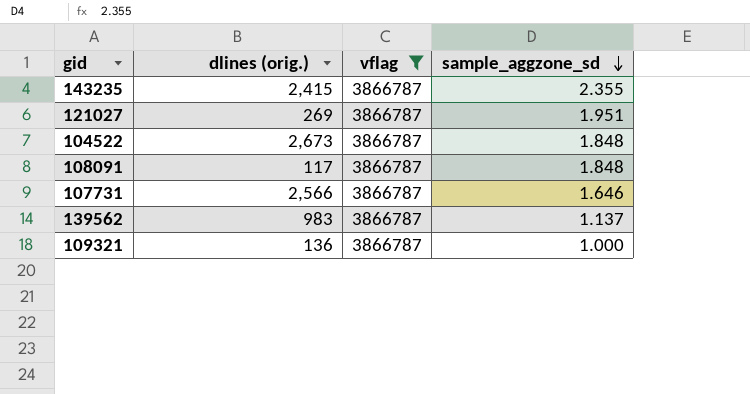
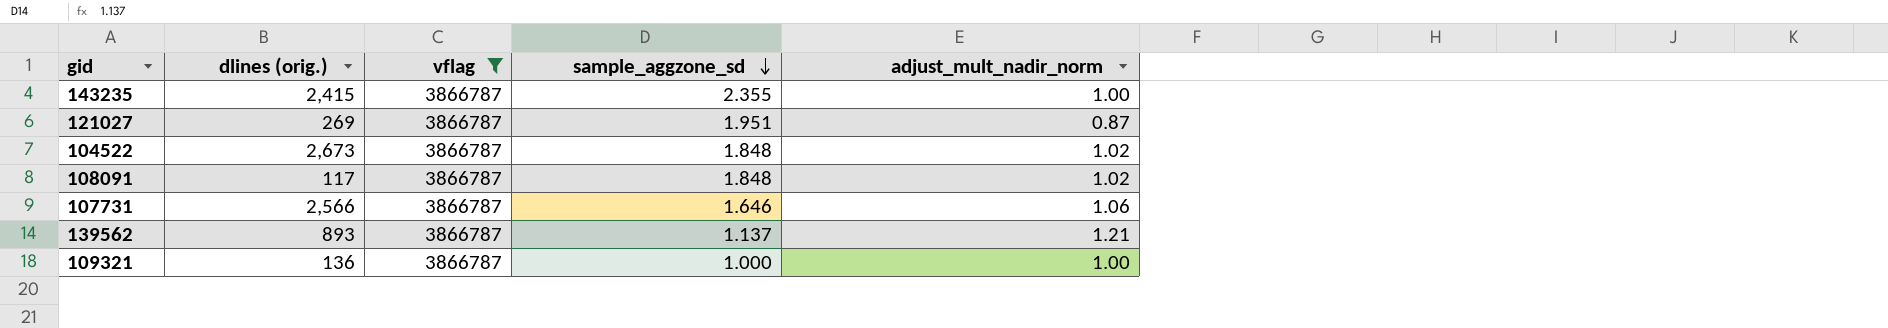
column adjust_mult_nadir_norm | position: none -> 5
139562 | dlines (orig.): 983 -> 893

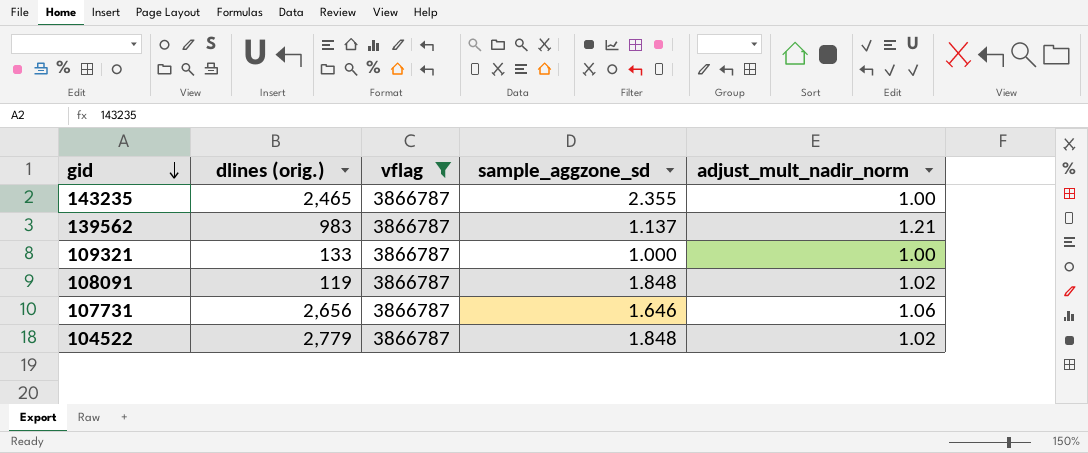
row order: sample_aggzone_sd descending -> gid descending
row 121027: 269 | 3866787 | 1.951 | 0.87 -> none
143235 | dlines (orig.): 2,415 -> 2,465
139562 | dlines (orig.): 893 -> 983
109321 | dlines (orig.): 136 -> 133
108091 | dlines (orig.): 117 -> 119
107731 | dlines (orig.): 2,566 -> 2,656
104522 | dlines (orig.): 2,673 -> 2,779

